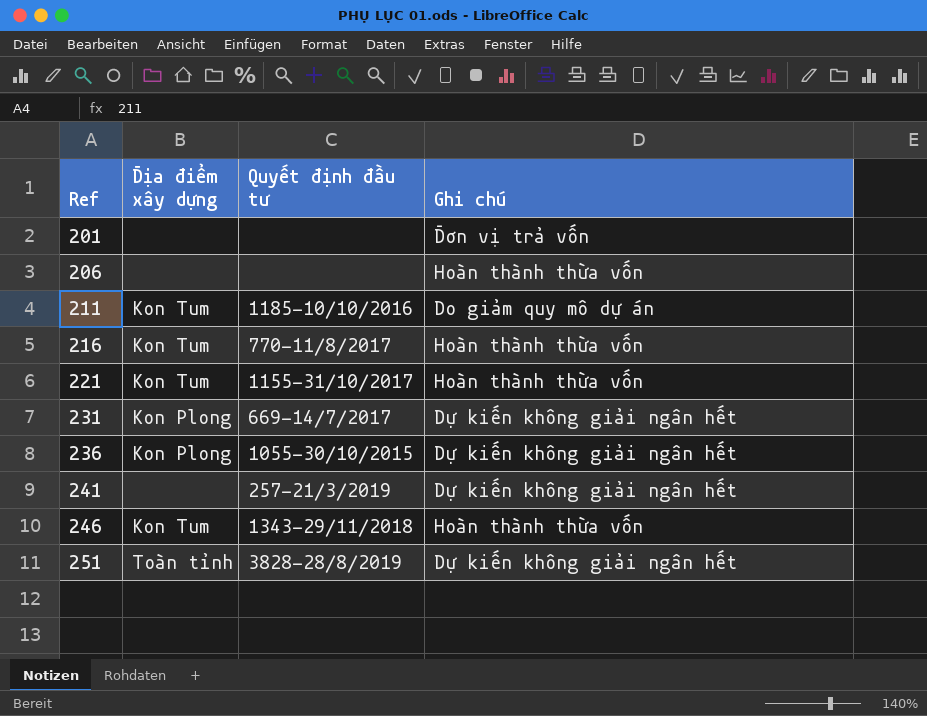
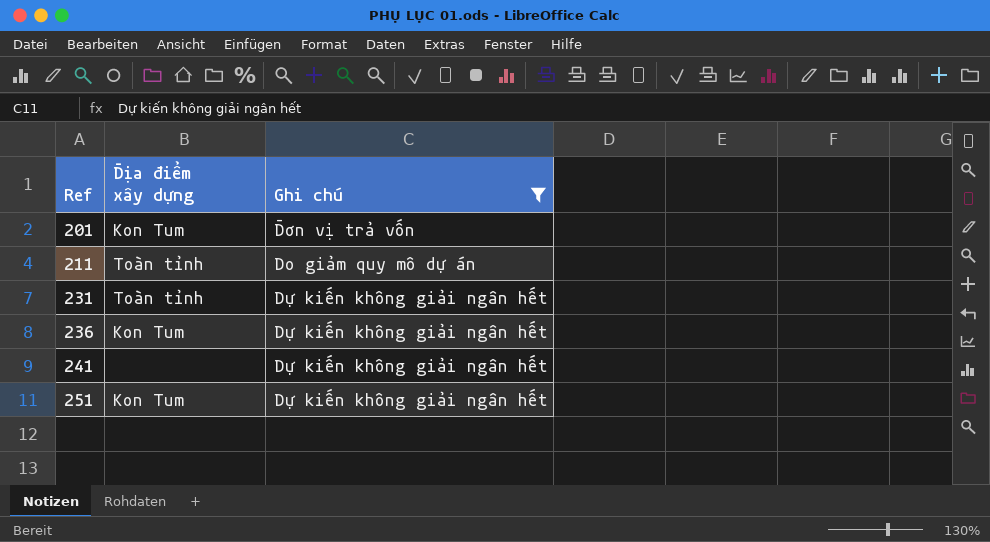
filter: none -> Ghi chú != Hoàn thành thừa vốn
column Quyết định đầu tư | position: 3 -> none
201 | Địa điểm xây dựng: none -> Kon Tum
211 | Địa điểm xây dựng: Kon Tum -> Toàn tỉnh
231 | Địa điểm xây dựng: Kon Plong -> Toàn tỉnh
236 | Địa điểm xây dựng: Kon Plong -> Kon Tum
251 | Địa điểm xây dựng: Toàn tỉnh -> Kon Tum

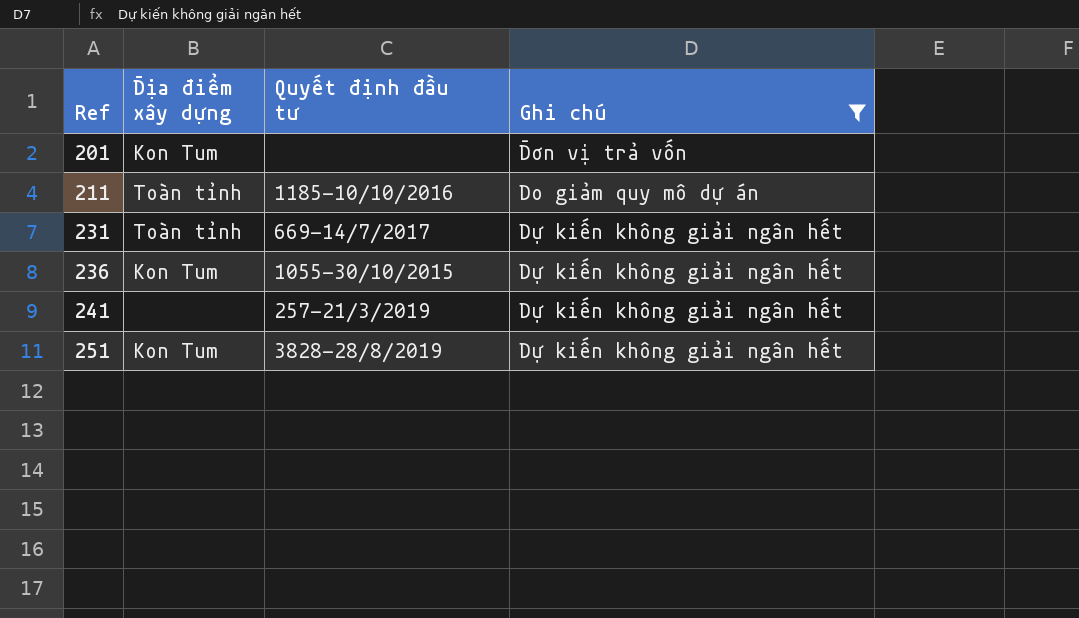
column Quyết định đầu tư | position: none -> 3

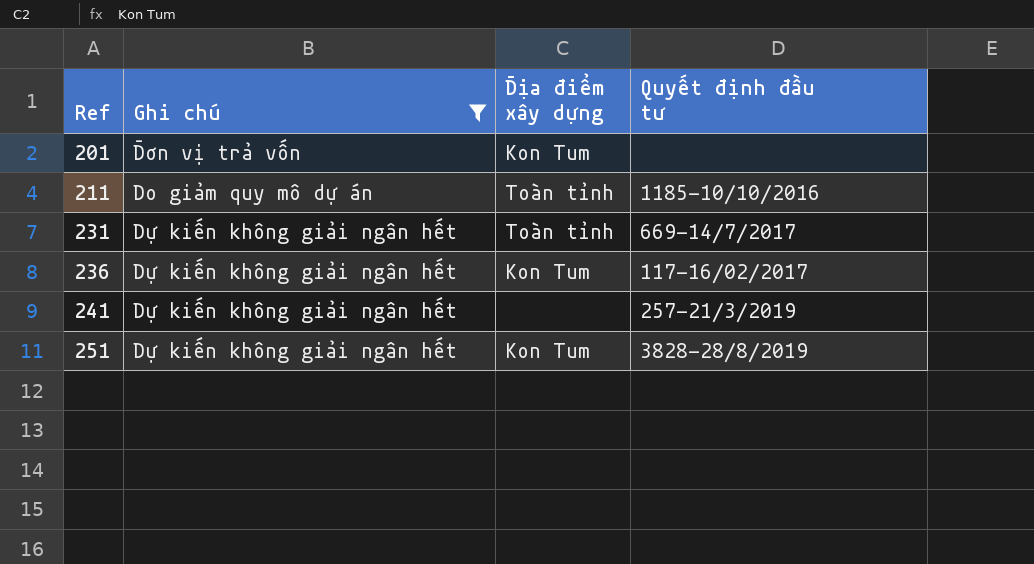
column Ghi chú | position: 4 -> 2
236 | Quyết định đầu tư: 1055-30/10/2015 -> 117-16/02/2017

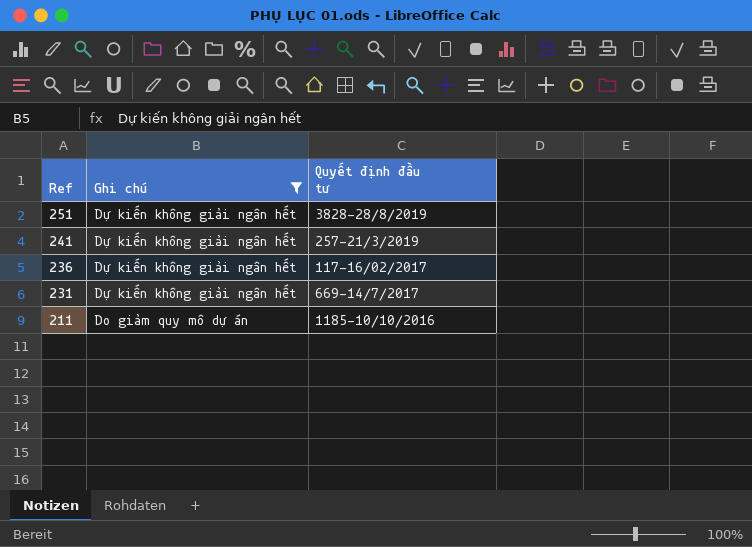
row order: Ref ascending -> Ref descending
column Địa điểm xây dựng | position: 3 -> none
row 201: Đơn vị trả vốn | Kon Tum | none -> none

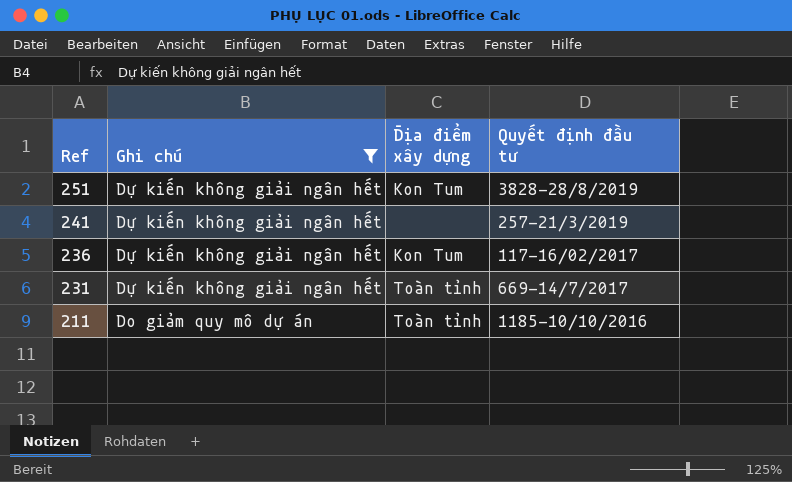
column Địa điểm xây dựng | position: none -> 3

